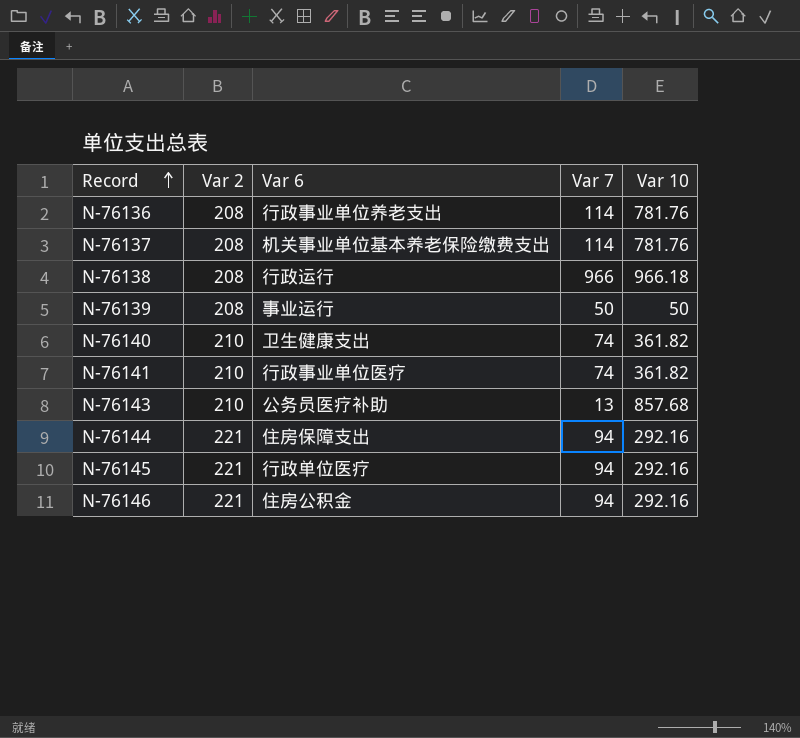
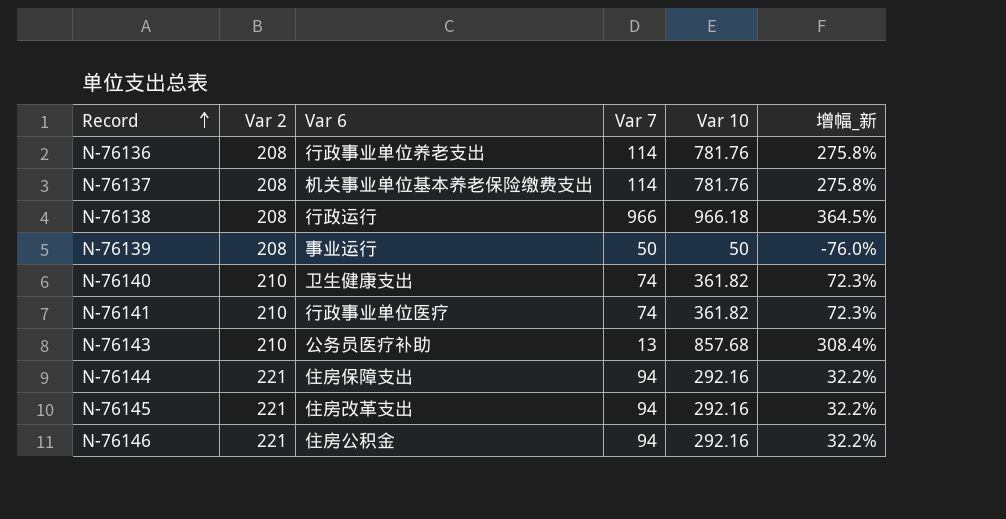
column 增幅_新 | formula: none -> ([Var 10] - [Var 2]) / [Var 2]
N-76145 | Var 6: 行政单位医疗 -> 住房改革支出

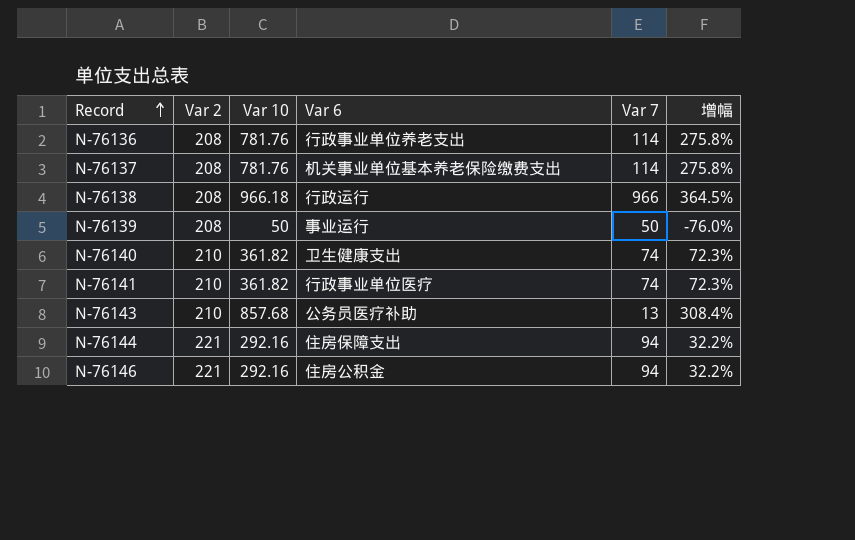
column Var 10 | position: 5 -> 3
column name: 增幅_新 -> 增幅
row N-76145: 221 | 住房改革支出 | 94 | 292.16 | 32.2% -> none

